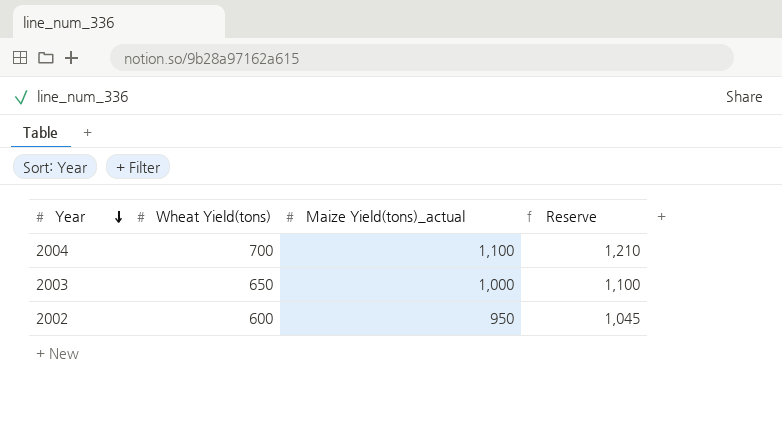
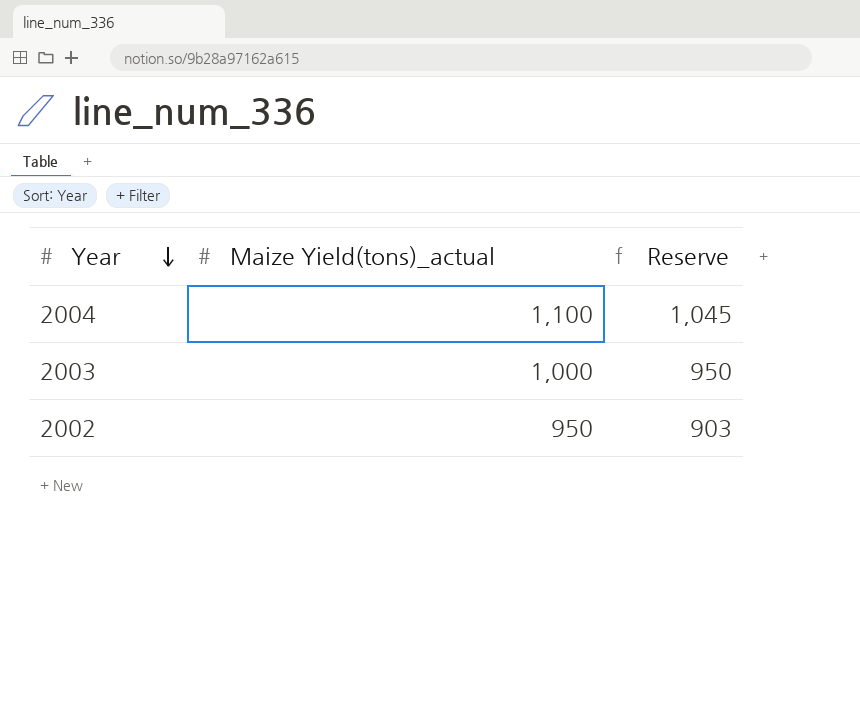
column Wheat Yield(tons) | position: 2 -> none
column Reserve | formula: [Maize Yield(tons)_actual] * 1.1 -> [Maize Yield(tons)_actual] * 0.95

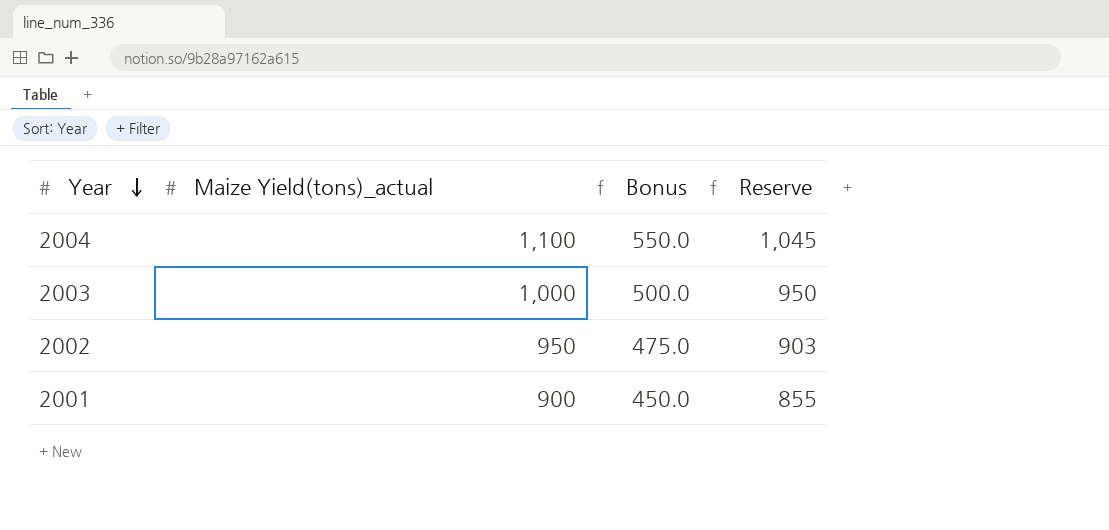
column Bonus | formula: none -> [Maize Yield(tons)_actual] * 0.5
row 2001: none -> 900 | 450.0 | 855

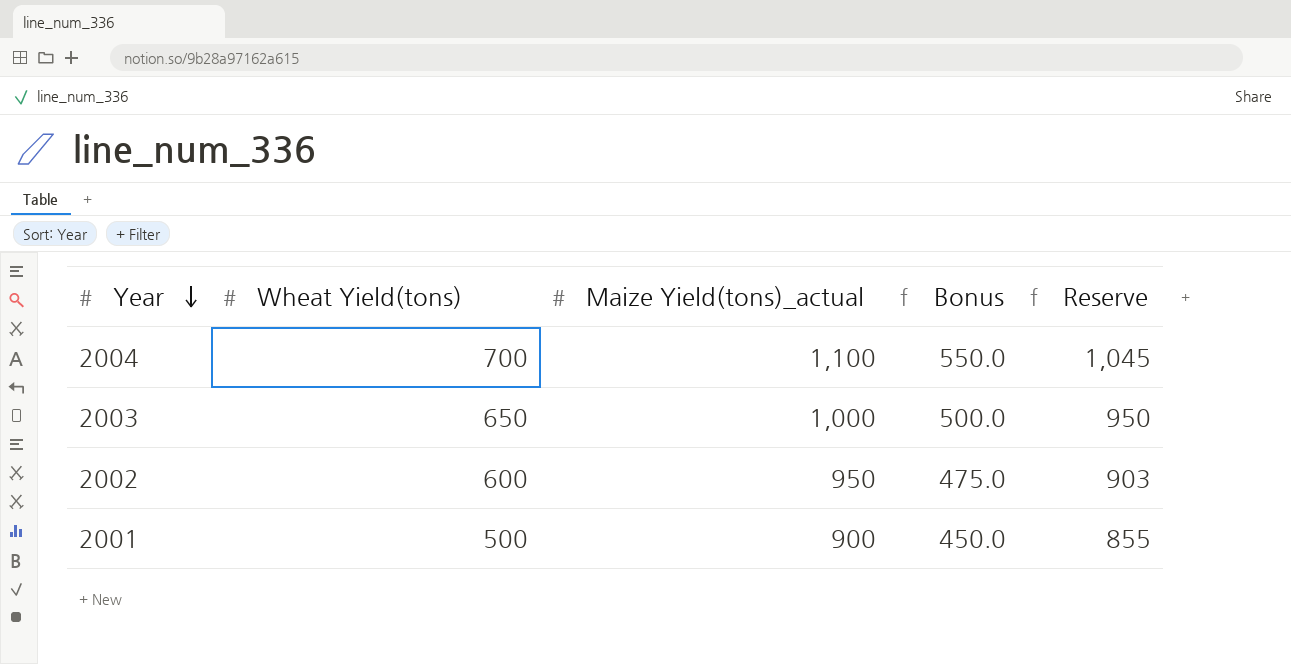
column Wheat Yield(tons) | position: none -> 2

